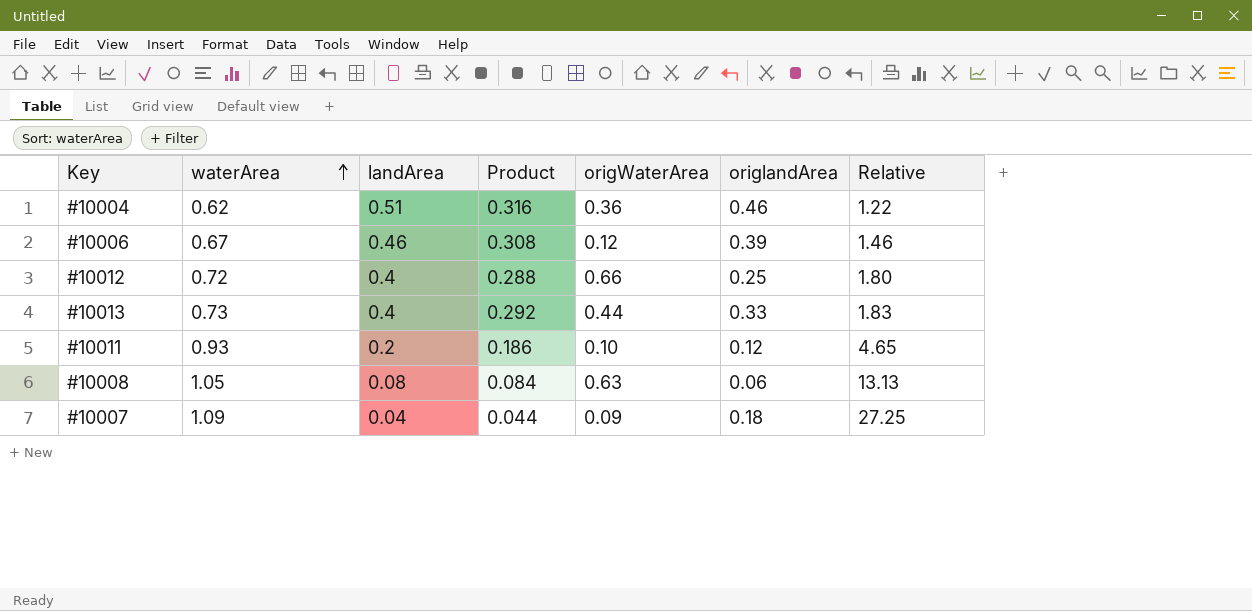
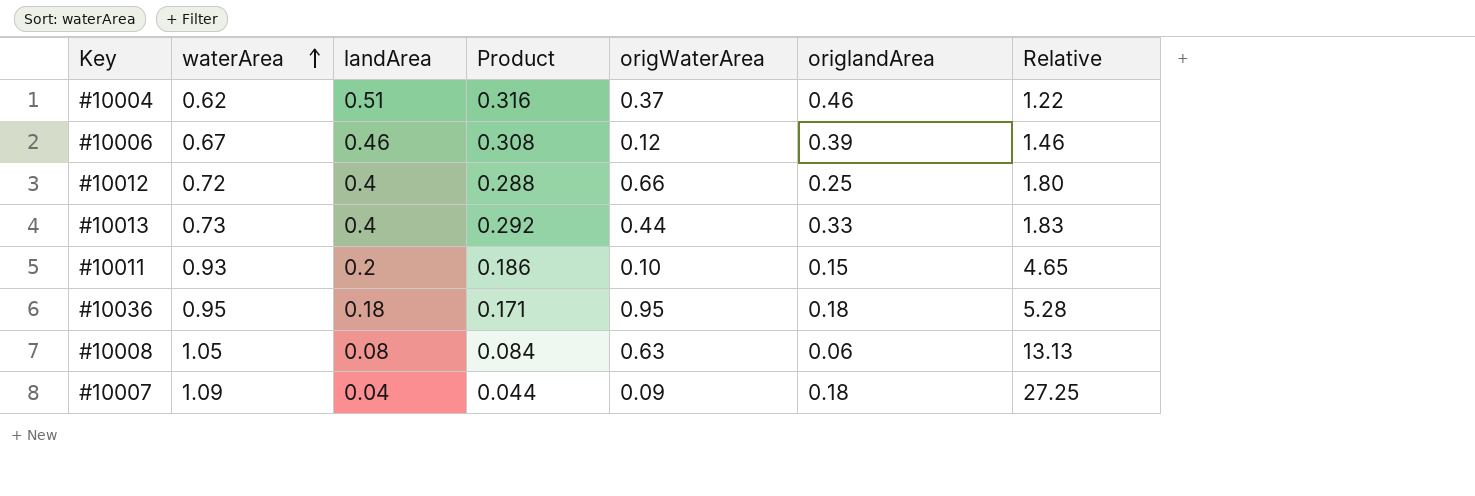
#10004 | origWaterArea: 0.36 -> 0.37
#10011 | origlandArea: 0.12 -> 0.15
row #10036: none -> 0.95 | 0.18 | 0.171 | 0.95 | 0.18 | 5.28

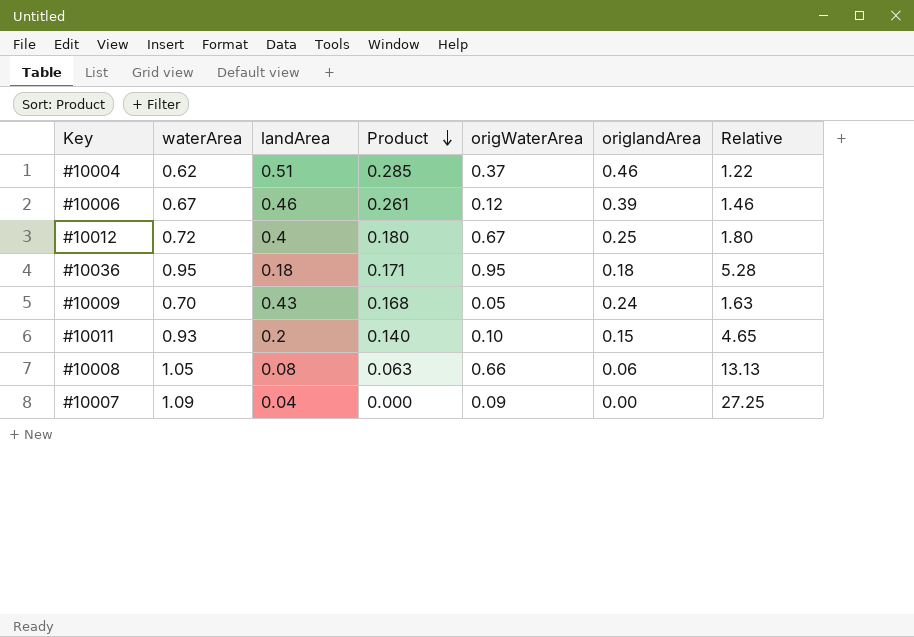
row order: waterArea ascending -> Product descending
column Product | formula: [waterArea] * [landArea] -> [waterArea] * [origlandArea]
row #10013: 0.73 | 0.4 | 0.292 | 0.44 | 0.33 | 1.83 -> none
#10012 | origWaterArea: 0.66 -> 0.67
row #10009: none -> 0.70 | 0.43 | 0.168 | 0.05 | 0.24 | 1.63
#10008 | origWaterArea: 0.63 -> 0.66
#10007 | origlandArea: 0.18 -> 0.00

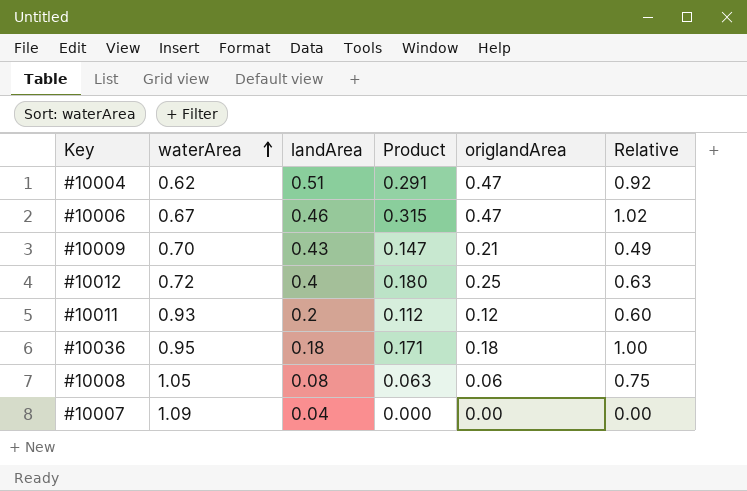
row order: Product descending -> waterArea ascending
column origWaterArea | position: 5 -> none
column Relative | formula: [waterArea] / [landArea] -> [origlandArea] / [landArea]
#10004 | Product: 0.285 -> 0.291
#10004 | origlandArea: 0.46 -> 0.47
#10006 | Product: 0.261 -> 0.315
#10006 | origlandArea: 0.39 -> 0.47
#10009 | Product: 0.168 -> 0.147
#10009 | origlandArea: 0.24 -> 0.21
#10011 | Product: 0.140 -> 0.112
#10011 | origlandArea: 0.15 -> 0.12

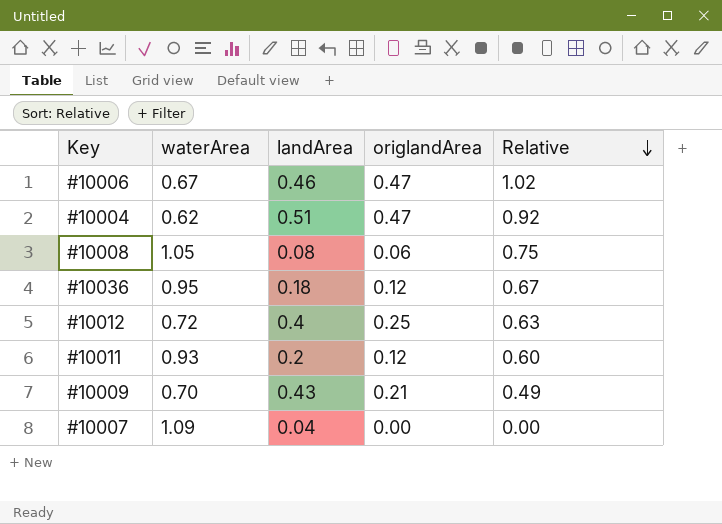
row order: waterArea ascending -> Relative descending
column Product | formula: [waterArea] * [origlandArea] -> none
#10036 | origlandArea: 0.18 -> 0.12
#10036 | Relative: 1.00 -> 0.67

